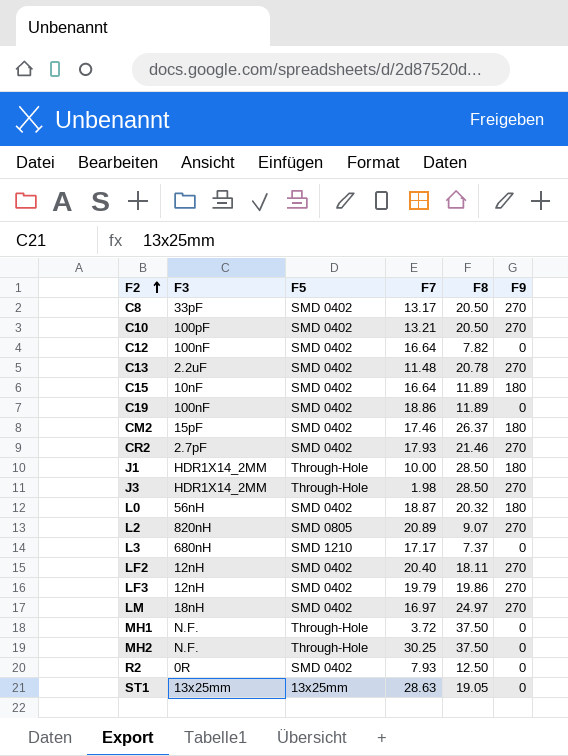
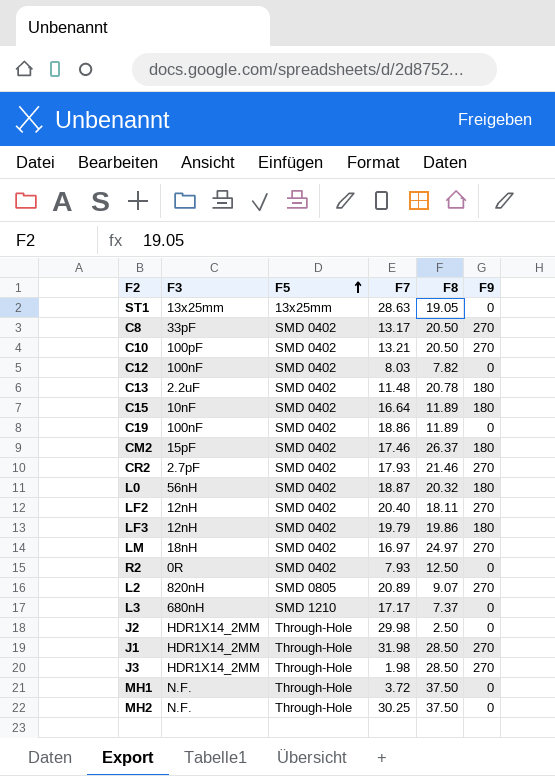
row order: F2 ascending -> F5 ascending
C12 | F7: 16.64 -> 8.03
C13 | F9: 270 -> 180
LF3 | F9: 270 -> 180
row J2: none -> HDR1X14_2MM | Through-Hole | 29.98 | 2.50 | 0
J1 | F7: 10.00 -> 31.98
J1 | F9: 180 -> 270

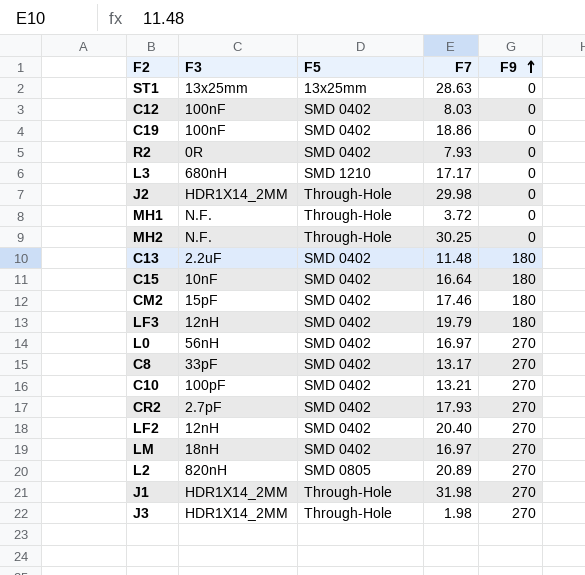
row order: F5 ascending -> F9 ascending
column F8 | position: 5 -> none
L0 | F7: 18.87 -> 16.97
L0 | F9: 180 -> 270

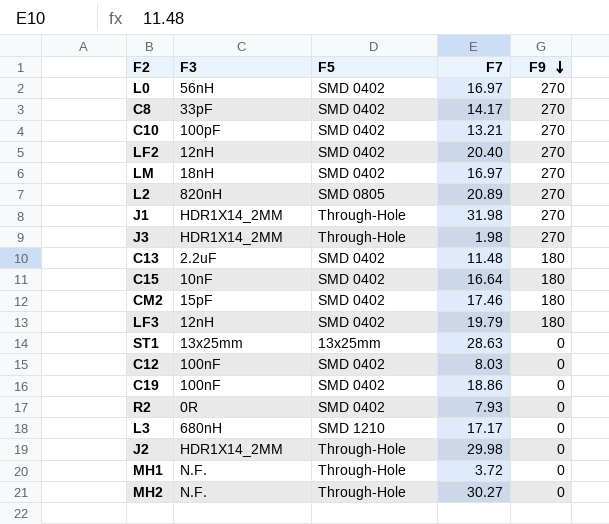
row order: F9 ascending -> F9 descending
row CR2: 2.7pF | SMD 0402 | 17.93 | 270 -> none
C8 | F7: 13.17 -> 14.17
MH2 | F7: 30.25 -> 30.27

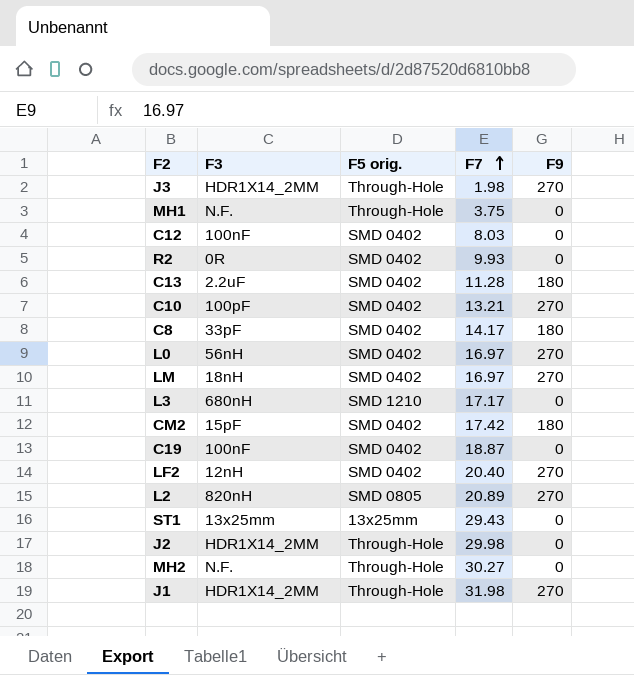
row order: F9 descending -> F7 ascending
column name: F5 -> F5 orig.
row C15: 10nF | SMD 0402 | 16.64 | 180 -> none
row LF3: 12nH | SMD 0402 | 19.79 | 180 -> none
MH1 | F7: 3.72 -> 3.75
R2 | F7: 7.93 -> 9.93
C13 | F7: 11.48 -> 11.28
C8 | F9: 270 -> 180
CM2 | F7: 17.46 -> 17.42
C19 | F7: 18.86 -> 18.87
ST1 | F7: 28.63 -> 29.43

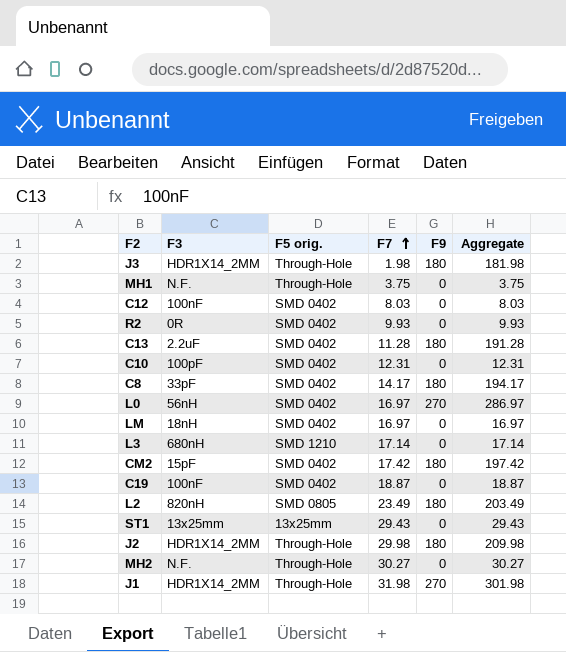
column Aggregate | formula: none -> [F7] + [F9]
row LF2: 12nH | SMD 0402 | 20.40 | 270 -> none
J3 | F9: 270 -> 180
C10 | F7: 13.21 -> 12.31
C10 | F9: 270 -> 0
LM | F9: 270 -> 0
L3 | F7: 17.17 -> 17.14
L2 | F7: 20.89 -> 23.49
L2 | F9: 270 -> 180
J2 | F9: 0 -> 180

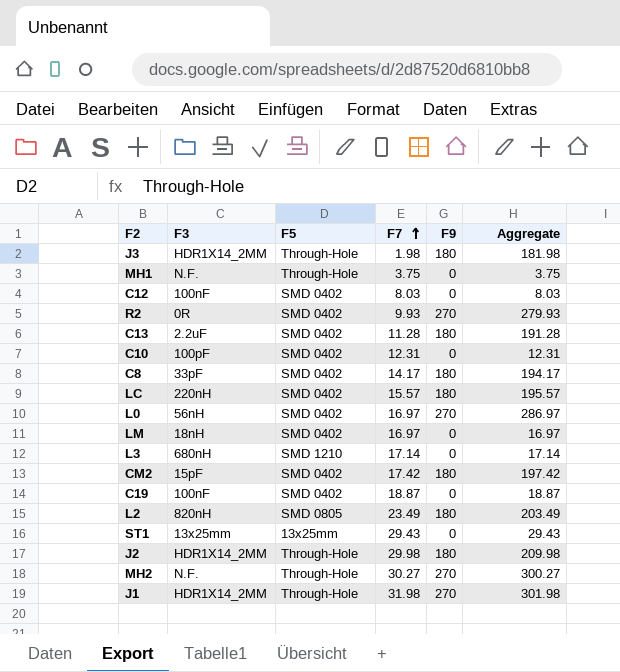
column name: F5 orig. -> F5
R2 | F9: 0 -> 270
R2 | Aggregate: 9.93 -> 279.93
row LC: none -> 220nH | SMD 0402 | 15.57 | 180 | 195.57
MH2 | F9: 0 -> 270
MH2 | Aggregate: 30.27 -> 300.27

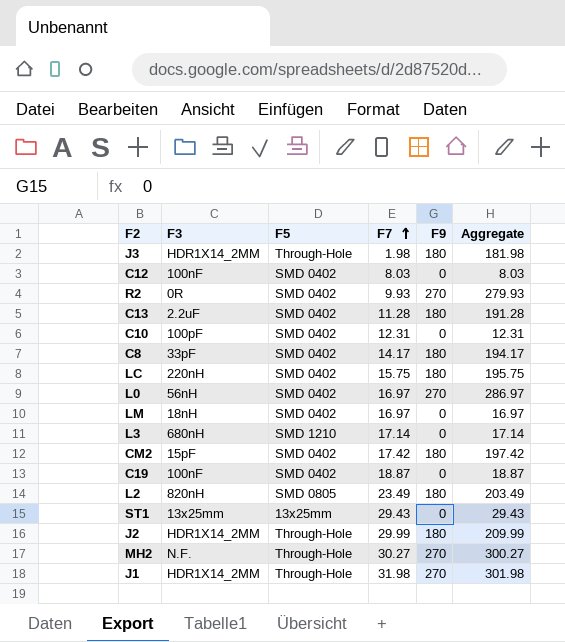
row MH1: N.F. | Through-Hole | 3.75 | 0 | 3.75 -> none
LC | F7: 15.57 -> 15.75
LC | Aggregate: 195.57 -> 195.75
J2 | F7: 29.98 -> 29.99
J2 | Aggregate: 209.98 -> 209.99

